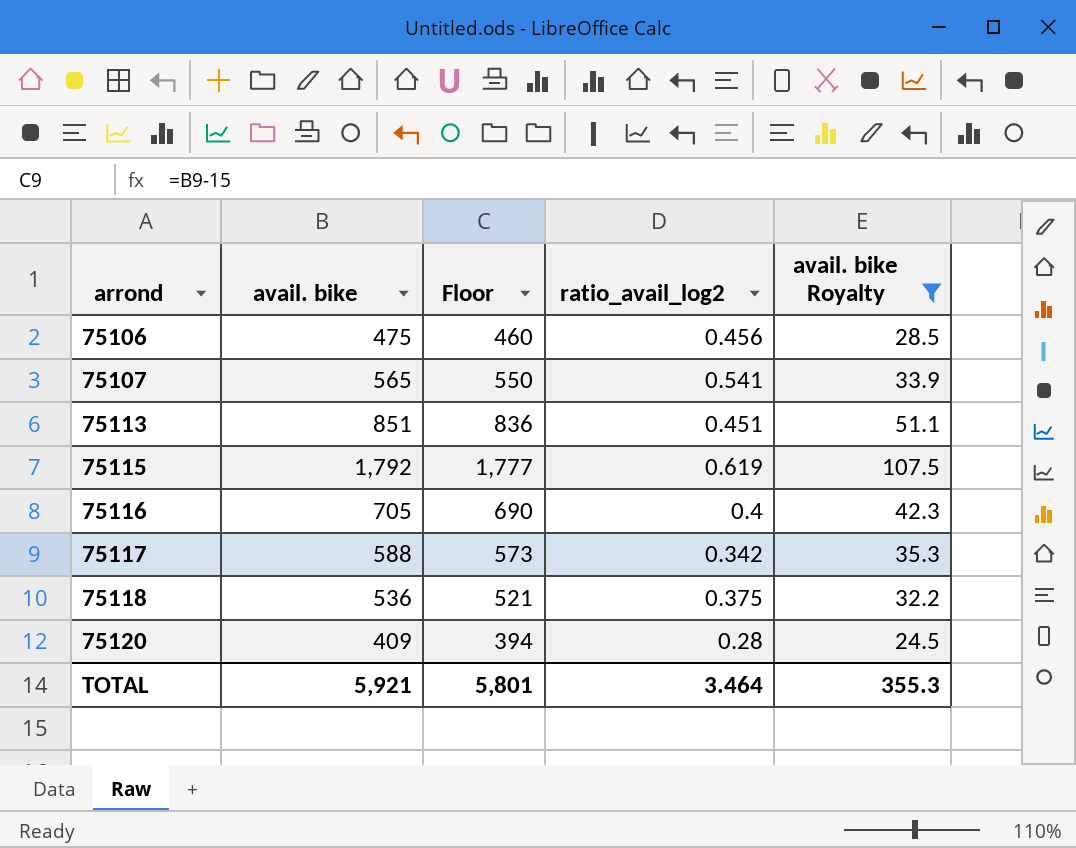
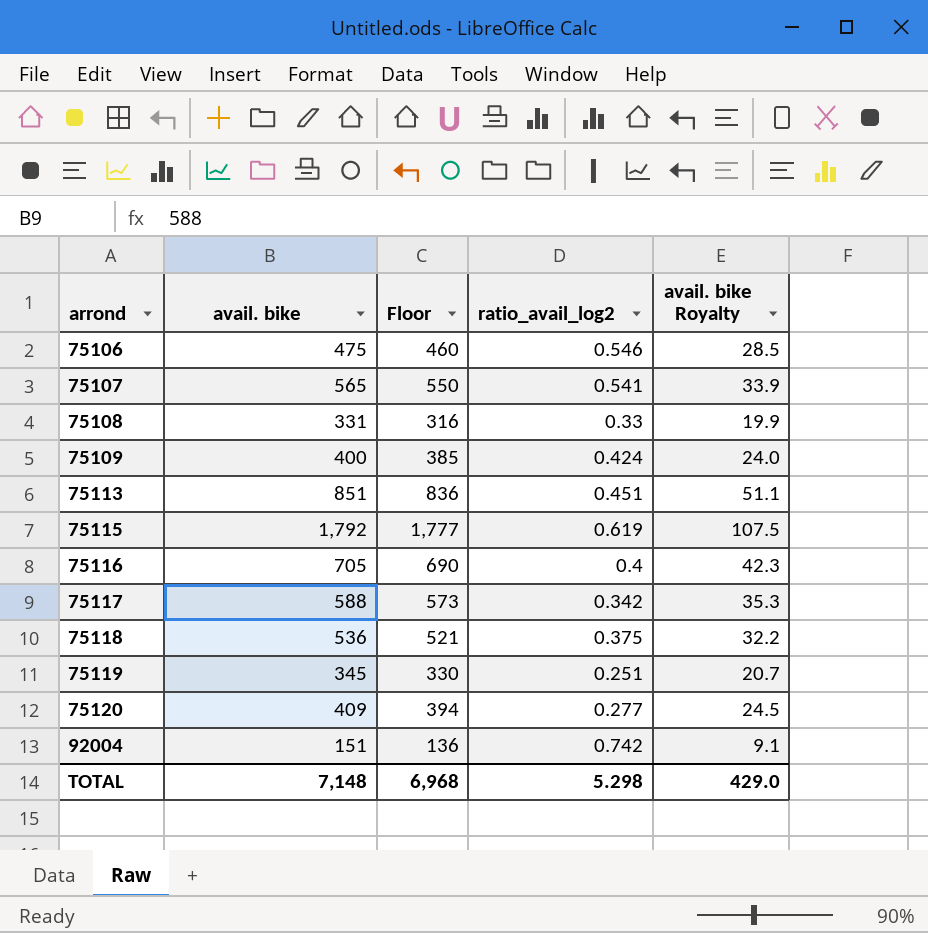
filter: avail. bike Royalty >= 24.5 -> none
75106 | ratio_avail_log2: 0.456 -> 0.546
75120 | ratio_avail_log2: 0.28 -> 0.277
TOTAL | avail. bike: 5,921 -> 7,148
TOTAL | Floor: 5,801 -> 6,968
TOTAL | ratio_avail_log2: 3.464 -> 5.298
TOTAL | avail. bike Royalty: 355.3 -> 429.0

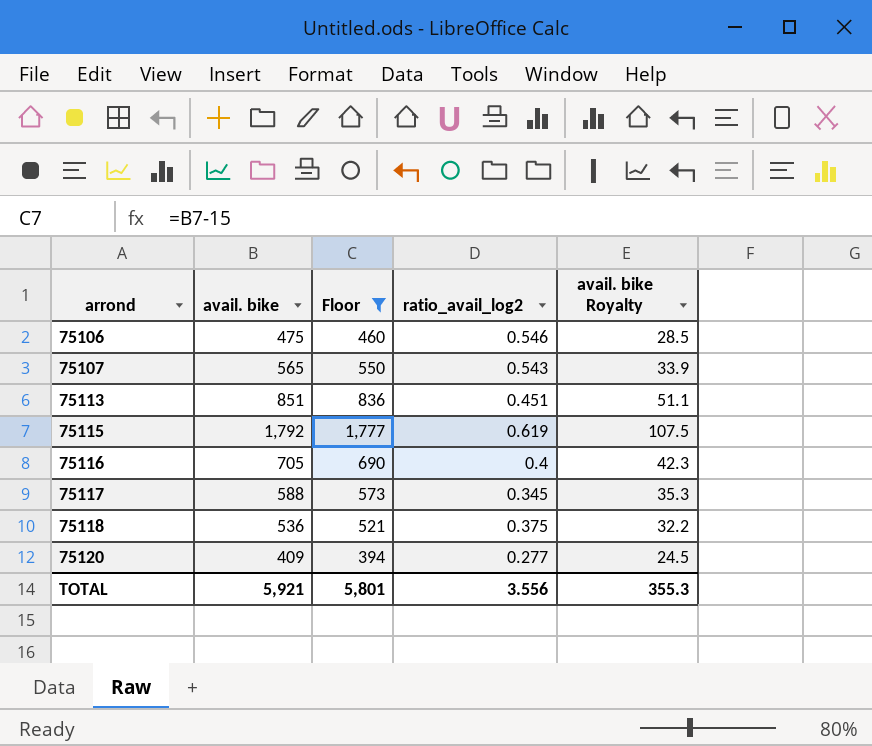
filter: none -> Floor >= 394
75107 | ratio_avail_log2: 0.541 -> 0.543
75117 | ratio_avail_log2: 0.342 -> 0.345
TOTAL | avail. bike: 7,148 -> 5,921
TOTAL | Floor: 6,968 -> 5,801
TOTAL | ratio_avail_log2: 5.298 -> 3.556
TOTAL | avail. bike Royalty: 429.0 -> 355.3

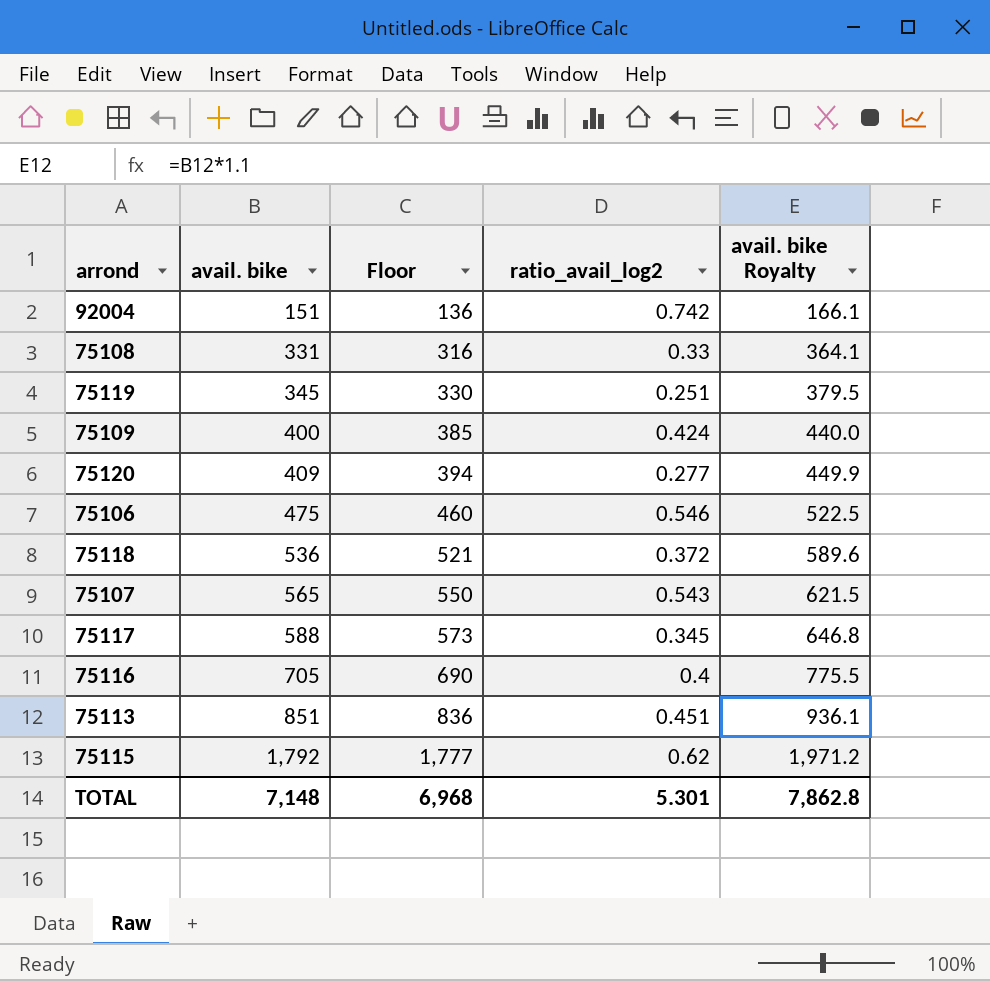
filter: Floor >= 394 -> none
row order: arrond ascending -> avail. bike ascending
column avail. bike Royalty | formula: [avail. bike] * 0.06 -> [avail. bike] * 1.1
75118 | ratio_avail_log2: 0.375 -> 0.372
75115 | ratio_avail_log2: 0.619 -> 0.62
TOTAL | avail. bike: 5,921 -> 7,148
TOTAL | Floor: 5,801 -> 6,968
TOTAL | ratio_avail_log2: 3.556 -> 5.301
TOTAL | avail. bike Royalty: 355.3 -> 7,862.8

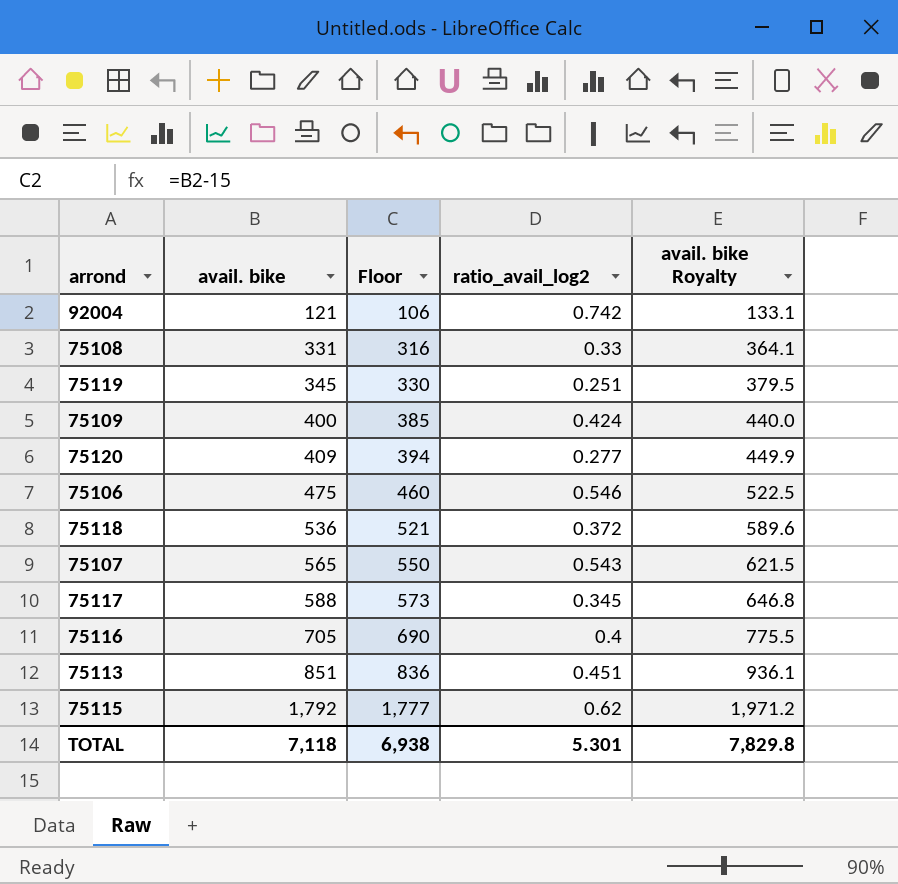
92004 | avail. bike: 151 -> 121
92004 | Floor: 136 -> 106
92004 | avail. bike Royalty: 166.1 -> 133.1
TOTAL | avail. bike: 7,148 -> 7,118
TOTAL | Floor: 6,968 -> 6,938
TOTAL | avail. bike Royalty: 7,862.8 -> 7,829.8

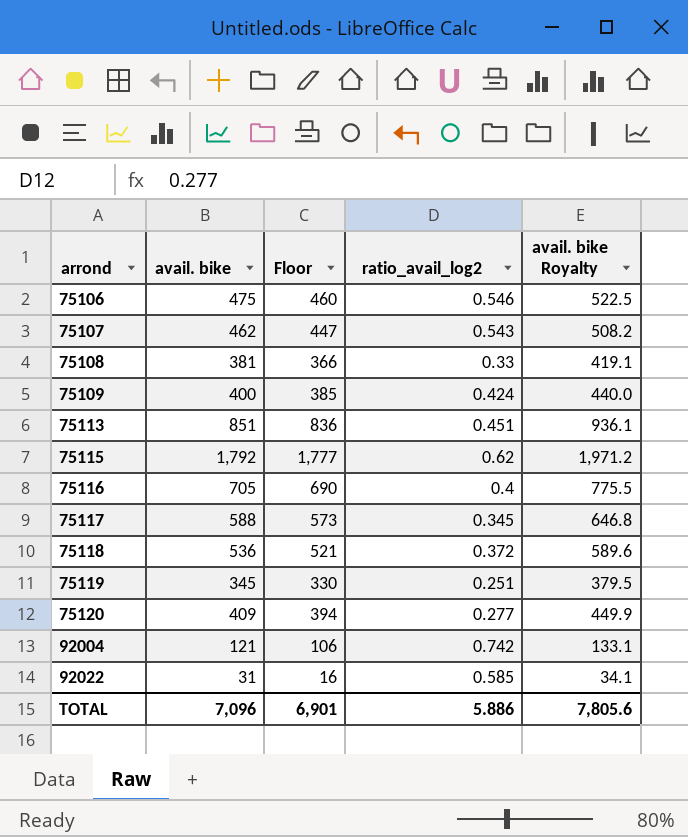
row order: avail. bike ascending -> arrond ascending
75107 | avail. bike: 565 -> 462
75107 | Floor: 550 -> 447
75107 | avail. bike Royalty: 621.5 -> 508.2
75108 | avail. bike: 331 -> 381
75108 | Floor: 316 -> 366
75108 | avail. bike Royalty: 364.1 -> 419.1
row 92022: none -> 31 | 16 | 0.585 | 34.1
TOTAL | avail. bike: 7,118 -> 7,096
TOTAL | Floor: 6,938 -> 6,901
TOTAL | ratio_avail_log2: 5.301 -> 5.886
TOTAL | avail. bike Royalty: 7,829.8 -> 7,805.6

